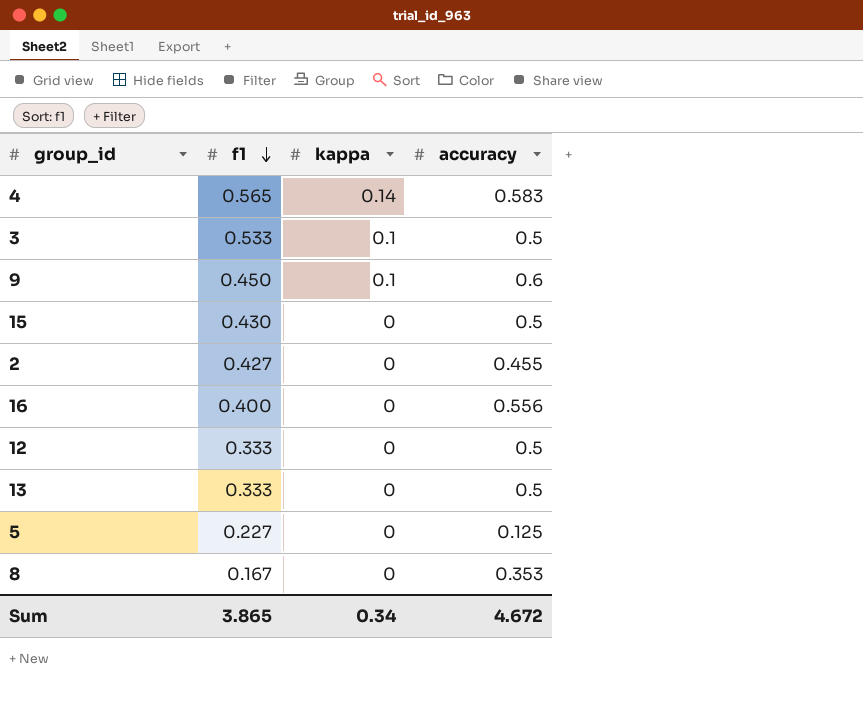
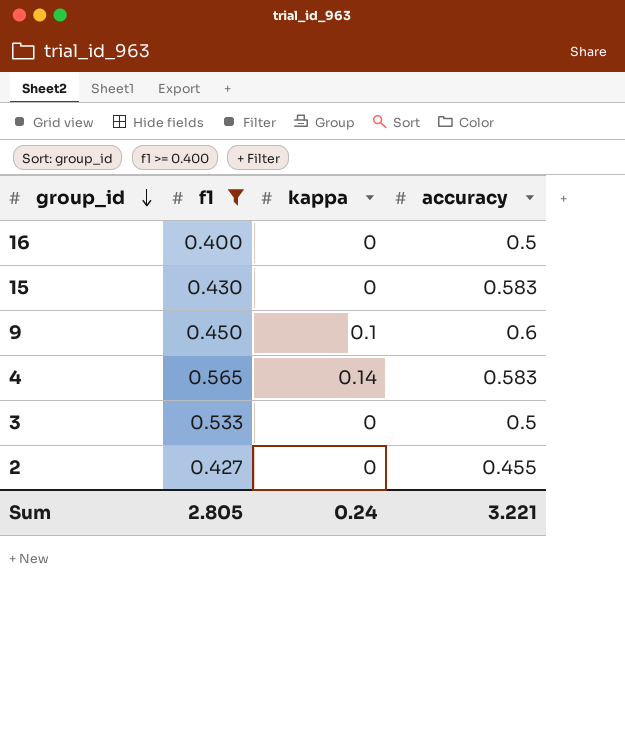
filter: none -> f1 >= 0.400
row order: f1 descending -> group_id descending
16 | accuracy: 0.556 -> 0.5
15 | accuracy: 0.5 -> 0.583
3 | kappa: 0.1 -> 0
Sum | f1: 3.865 -> 2.805
Sum | kappa: 0.34 -> 0.24
Sum | accuracy: 4.672 -> 3.221

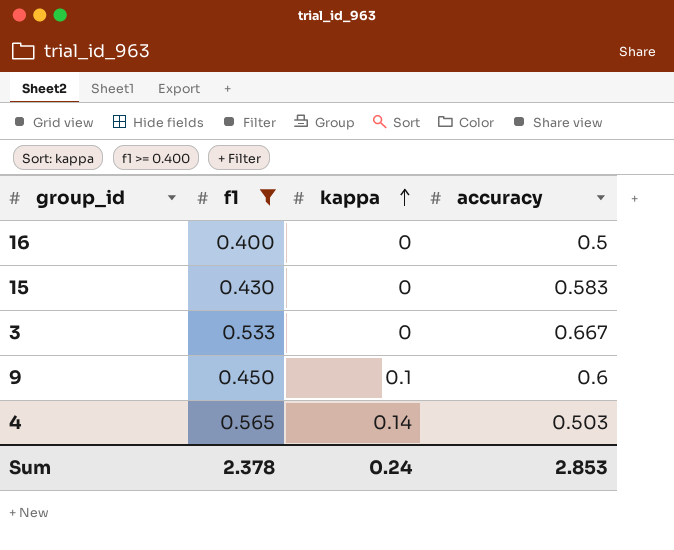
row order: group_id descending -> kappa ascending
row 2: 0.427 | 0 | 0.455 -> none
3 | accuracy: 0.5 -> 0.667
4 | accuracy: 0.583 -> 0.503
Sum | f1: 2.805 -> 2.378
Sum | accuracy: 3.221 -> 2.853

